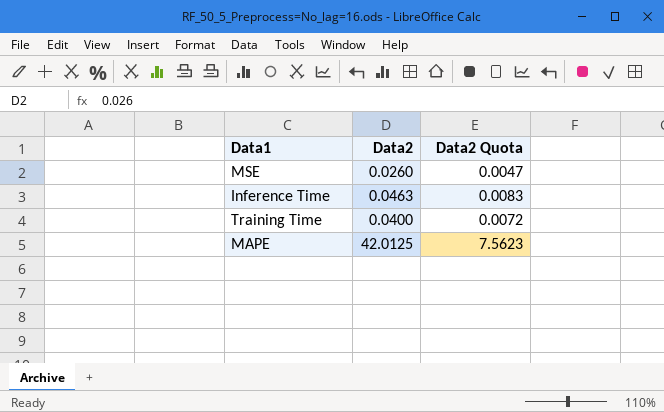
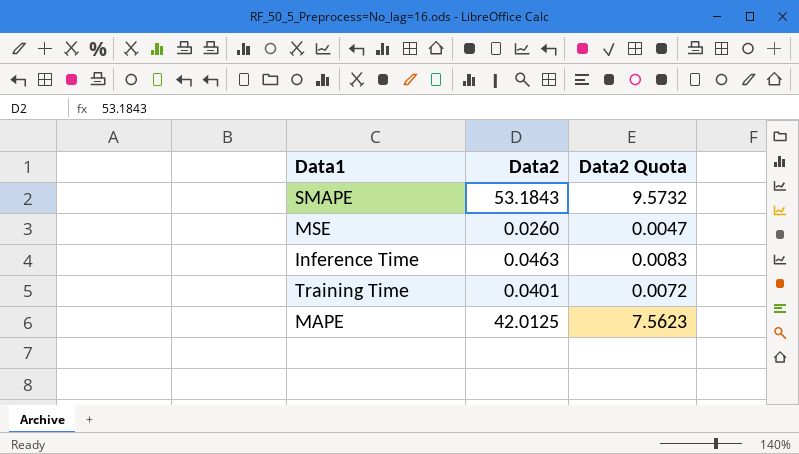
row SMAPE: none -> 53.1843 | 9.5732
Training Time | Data2: 0.0400 -> 0.0401

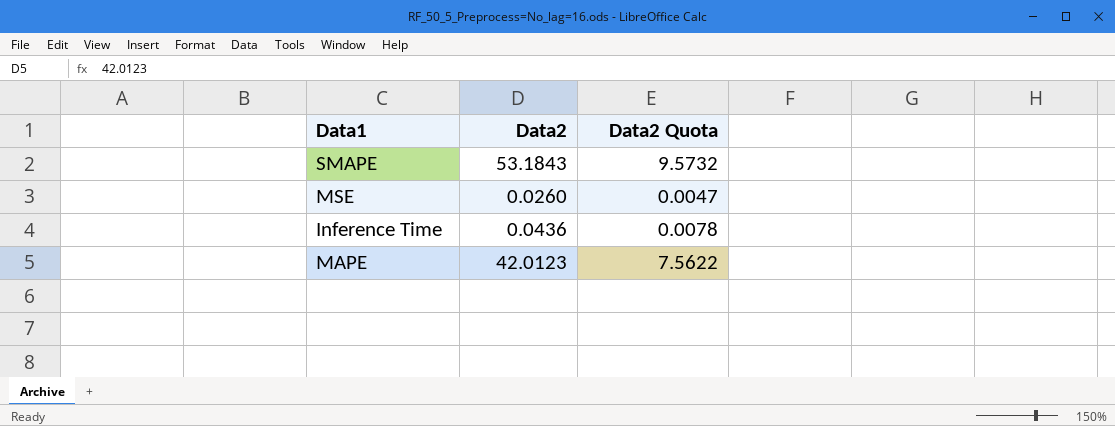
row Training Time: 0.0401 | 0.0072 -> none
Inference Time | Data2: 0.0463 -> 0.0436
Inference Time | Data2 Quota: 0.0083 -> 0.0078
MAPE | Data2: 42.0125 -> 42.0123
MAPE | Data2 Quota: 7.5623 -> 7.5622

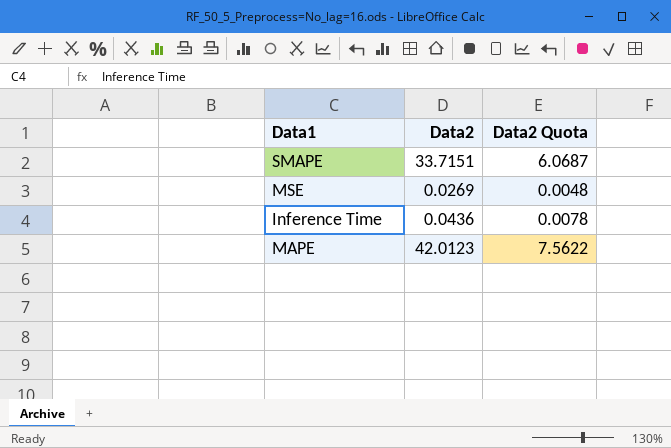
SMAPE | Data2: 53.1843 -> 33.7151
SMAPE | Data2 Quota: 9.5732 -> 6.0687
MSE | Data2: 0.0260 -> 0.0269
MSE | Data2 Quota: 0.0047 -> 0.0048

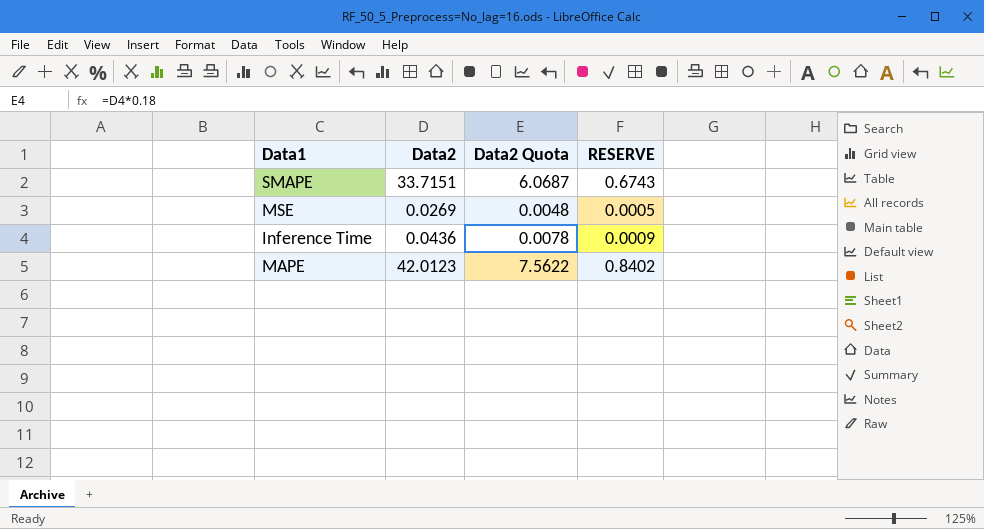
column RESERVE | formula: none -> [Data2] * 0.02

